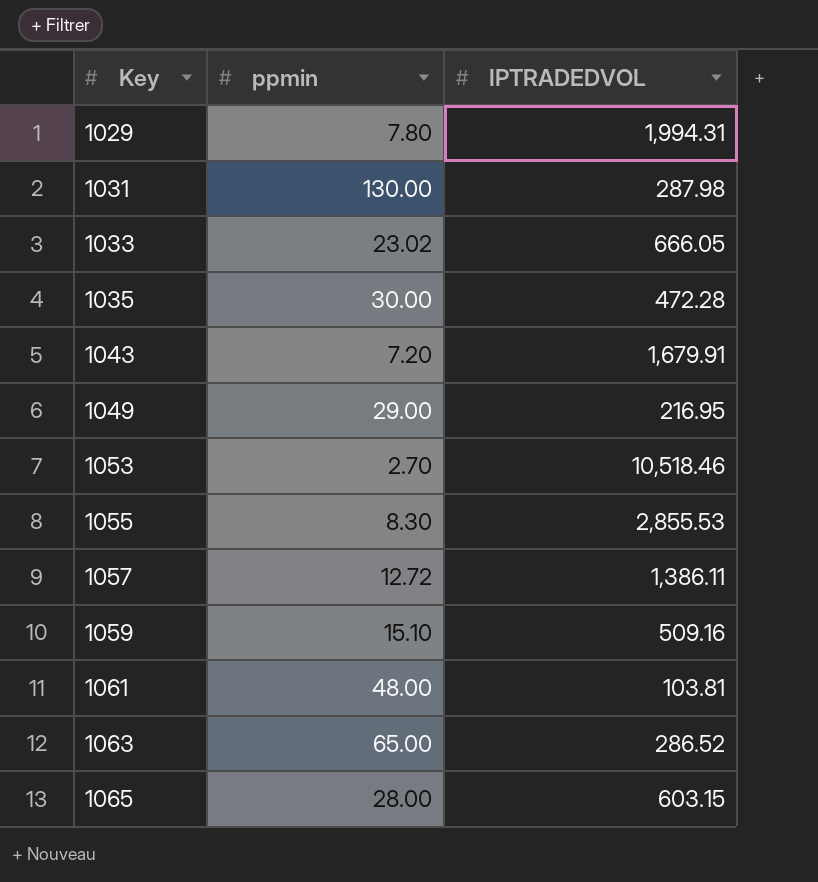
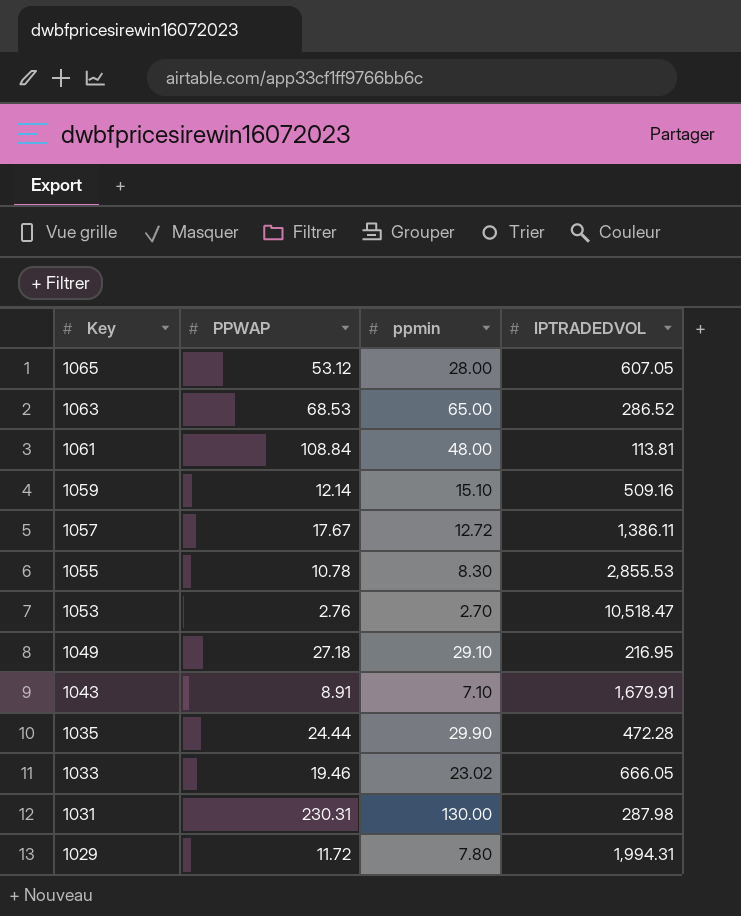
row order: Key ascending -> Key descending
column PPWAP | position: none -> 2
1065 | IPTRADEDVOL: 603.15 -> 607.05
1061 | IPTRADEDVOL: 103.81 -> 113.81
1053 | IPTRADEDVOL: 10,518.46 -> 10,518.47
1049 | ppmin: 29.00 -> 29.10
1043 | ppmin: 7.20 -> 7.10
1035 | ppmin: 30.00 -> 29.90

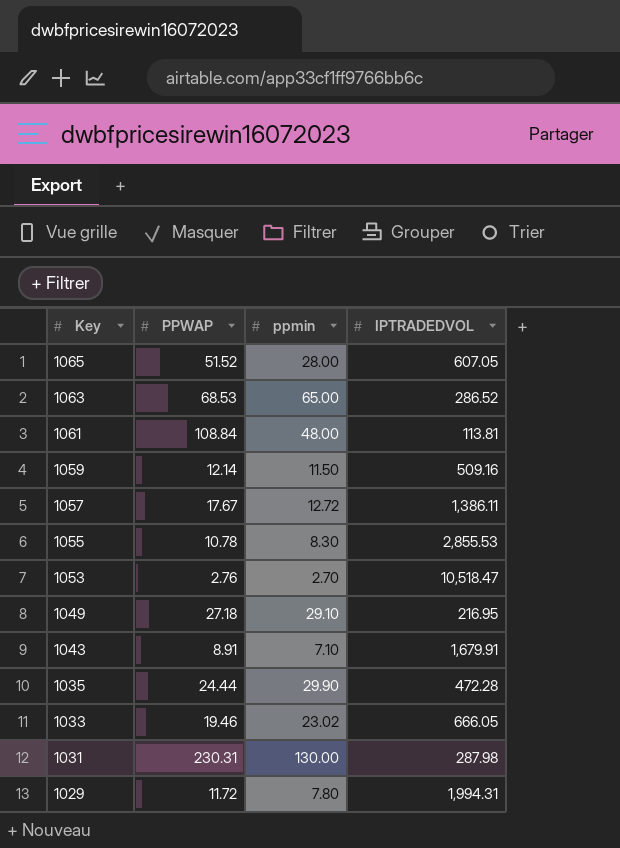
1065 | PPWAP: 53.12 -> 51.52
1059 | ppmin: 15.10 -> 11.50

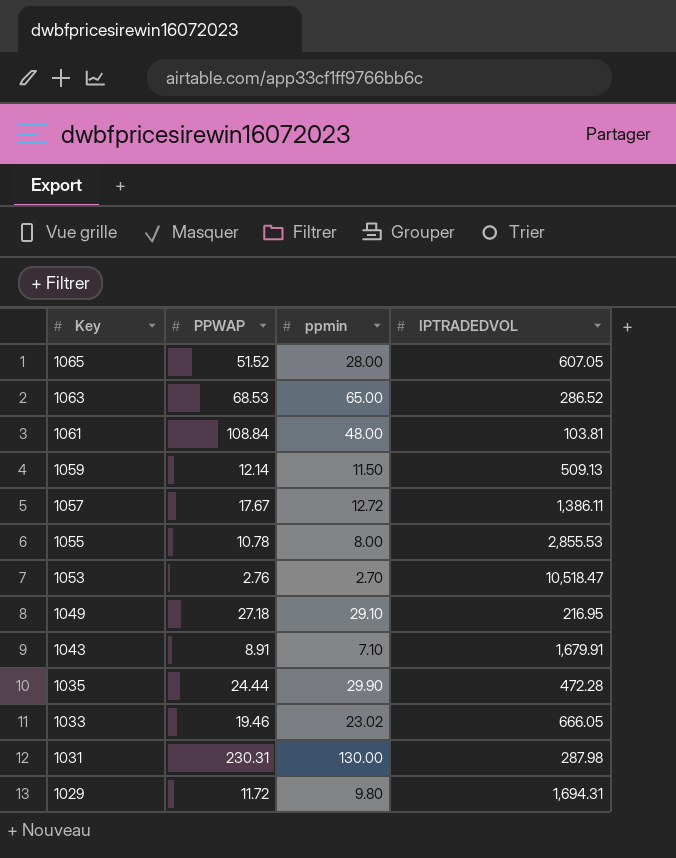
1061 | IPTRADEDVOL: 113.81 -> 103.81
1059 | IPTRADEDVOL: 509.16 -> 509.13
1055 | ppmin: 8.30 -> 8.00
1029 | ppmin: 7.80 -> 9.80
1029 | IPTRADEDVOL: 1,994.31 -> 1,694.31

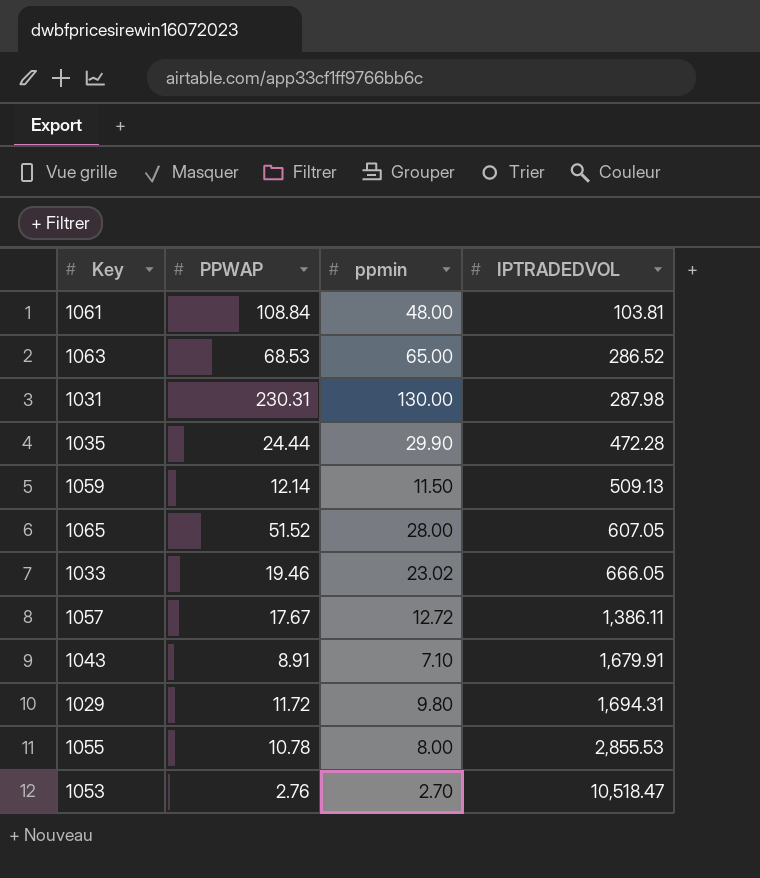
row order: Key descending -> IPTRADEDVOL ascending
row 1049: 27.18 | 29.10 | 216.95 -> none

